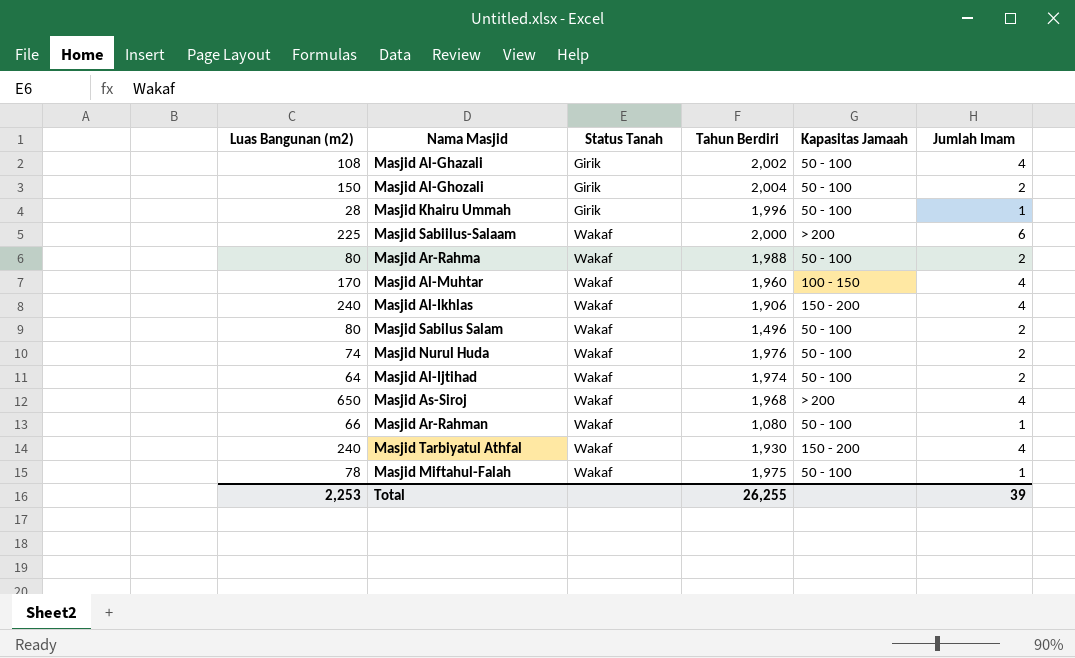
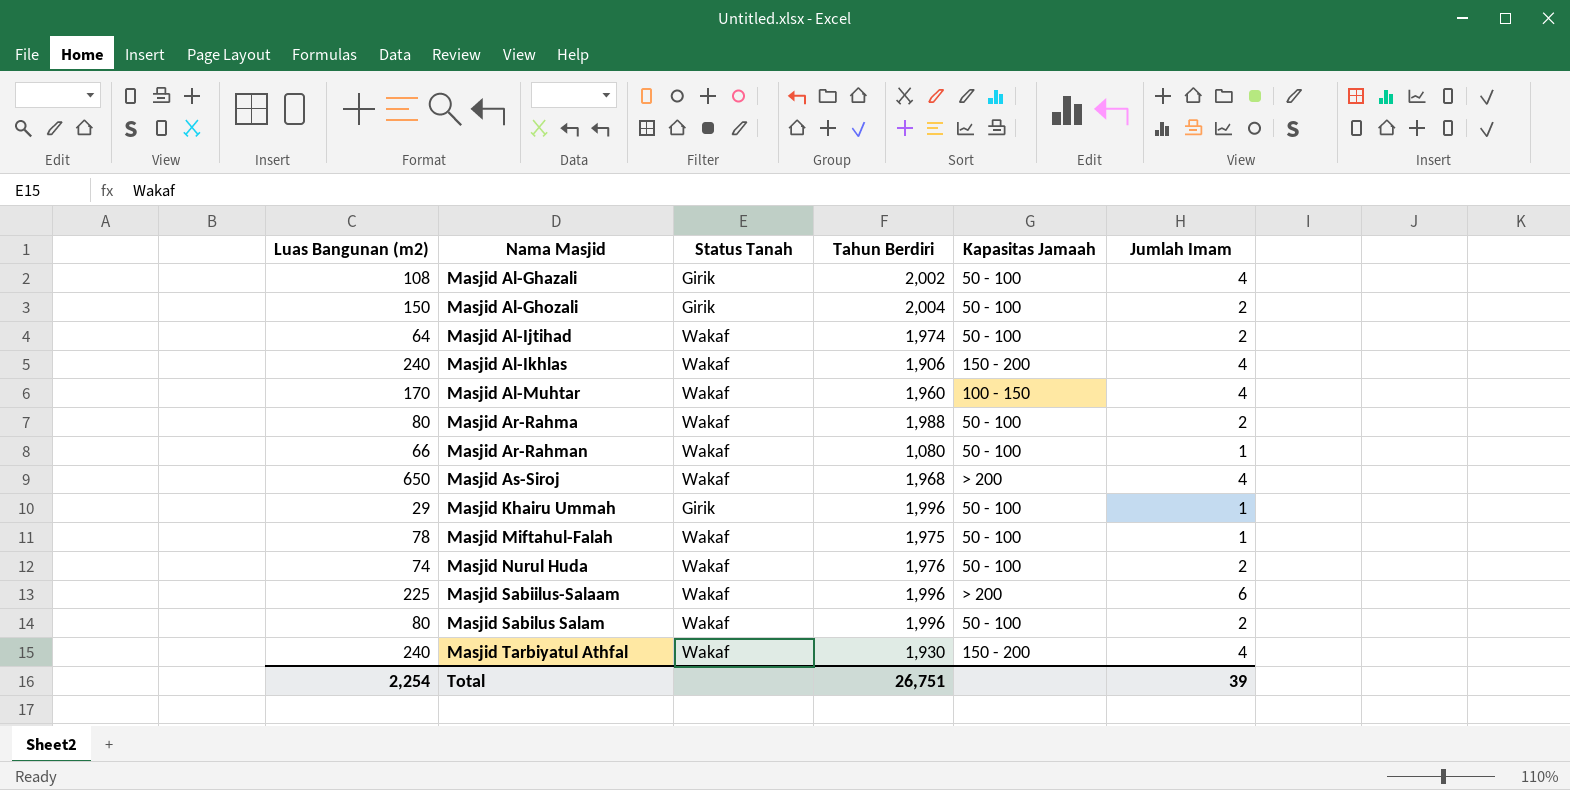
row order: Status Tanah ascending -> Nama Masjid ascending
Masjid Khairu Ummah | Luas Bangunan (m2): 28 -> 29
Masjid Sabiilus-Salaam | Tahun Berdiri: 2,000 -> 1,996
Masjid Sabilus Salam | Tahun Berdiri: 1,496 -> 1,996
Total | Luas Bangunan (m2): 2,253 -> 2,254
Total | Tahun Berdiri: 26,255 -> 26,751

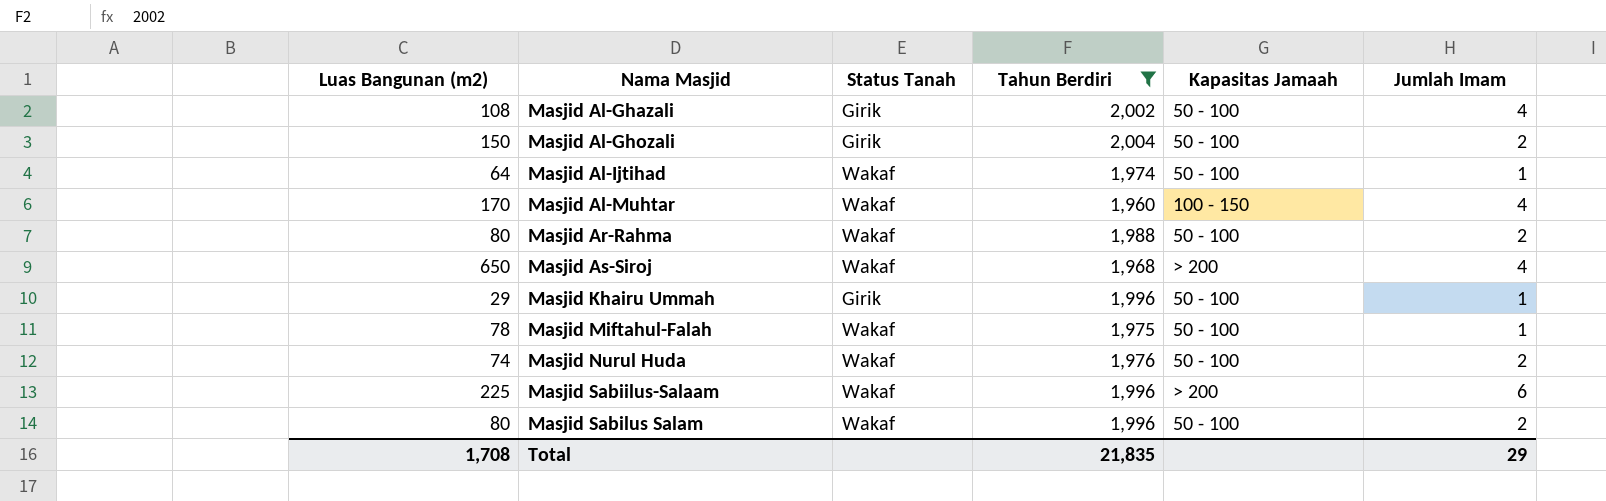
filter: none -> Tahun Berdiri >= 1,960
Masjid Al-Ijtihad | Jumlah Imam: 2 -> 1
Total | Luas Bangunan (m2): 2,254 -> 1,708
Total | Tahun Berdiri: 26,751 -> 21,835
Total | Jumlah Imam: 39 -> 29

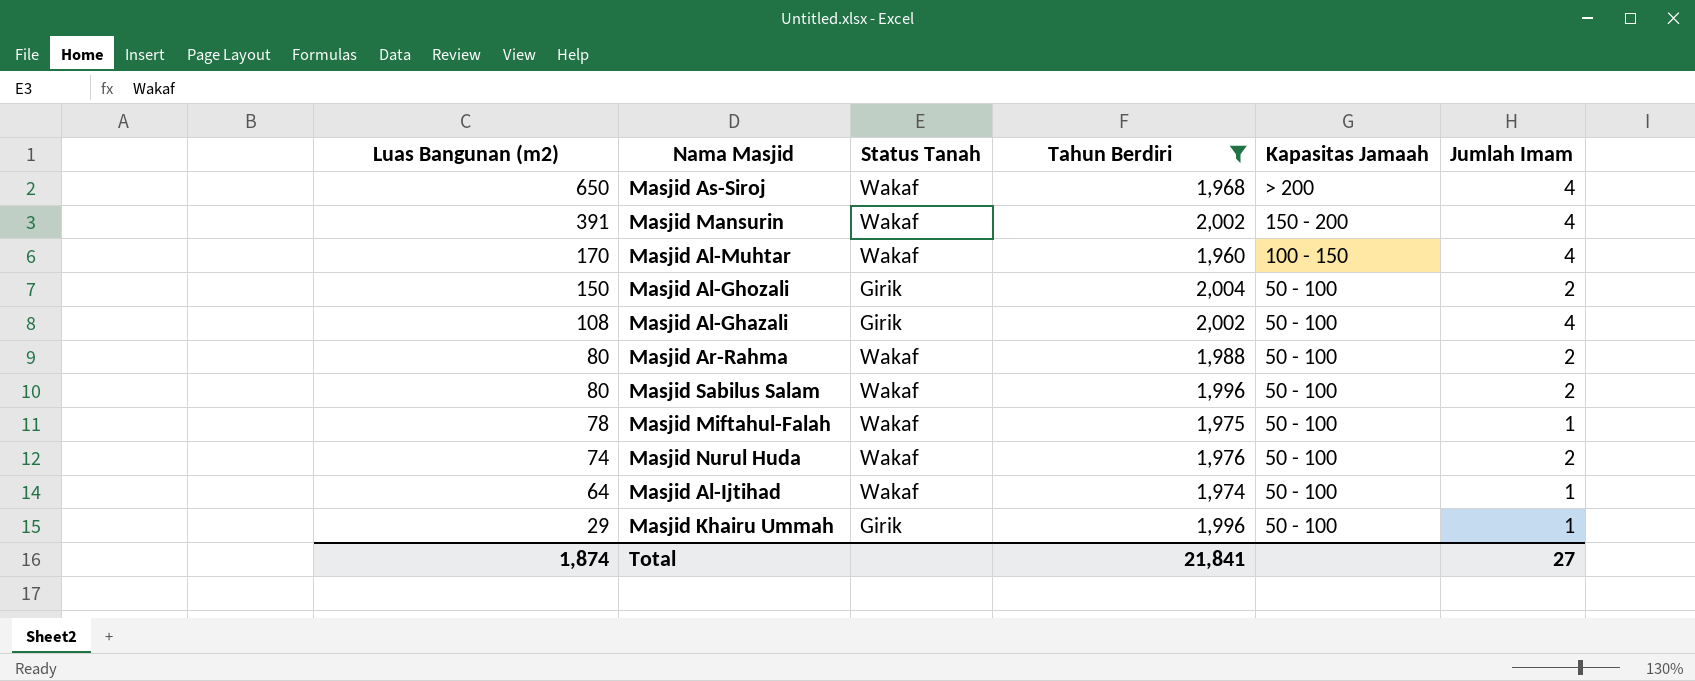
row order: Nama Masjid ascending -> Luas Bangunan (m2) descending
row Masjid Sabiilus-Salaam: 225 | Wakaf | 1,996 | > 200 | 6 -> none
row Masjid Mansurin: none -> 391 | Wakaf | 2,002 | 150 - 200 | 4
Total | Luas Bangunan (m2): 1,708 -> 1,874
Total | Tahun Berdiri: 21,835 -> 21,841
Total | Jumlah Imam: 29 -> 27

